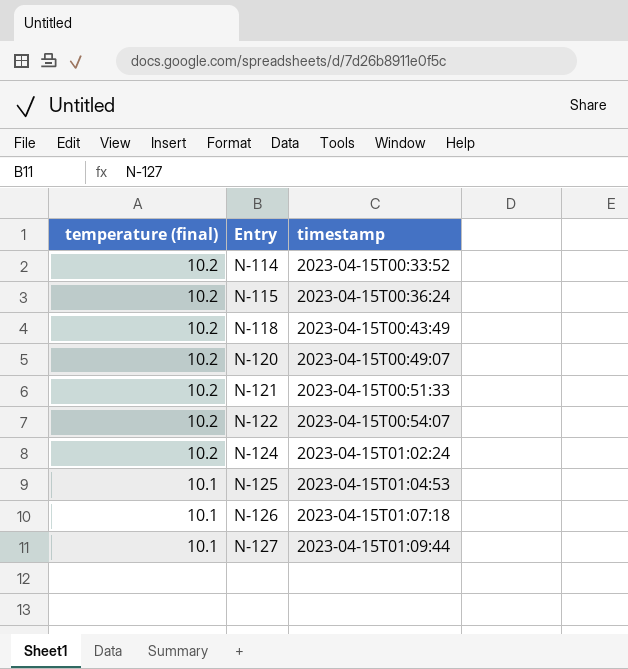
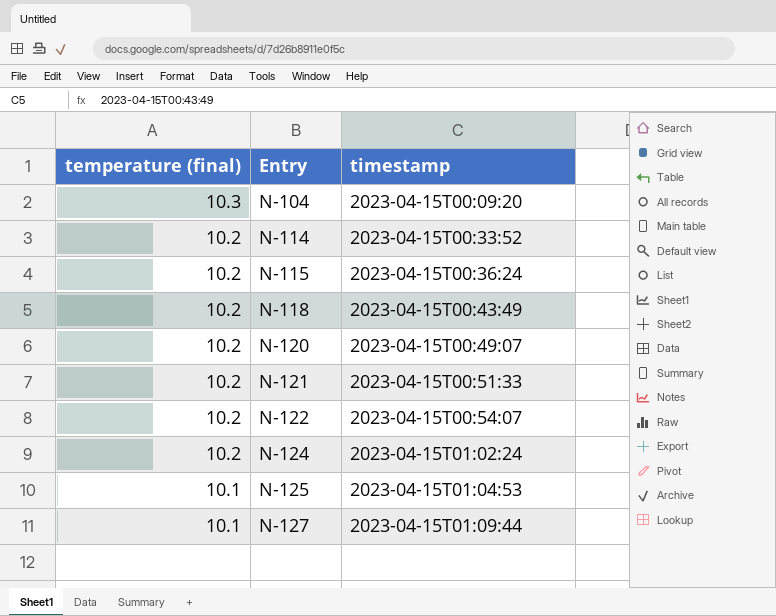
row N-126: 10.1 | 2023-04-15T01:07:18 -> none
row N-104: none -> 10.3 | 2023-04-15T00:09:20

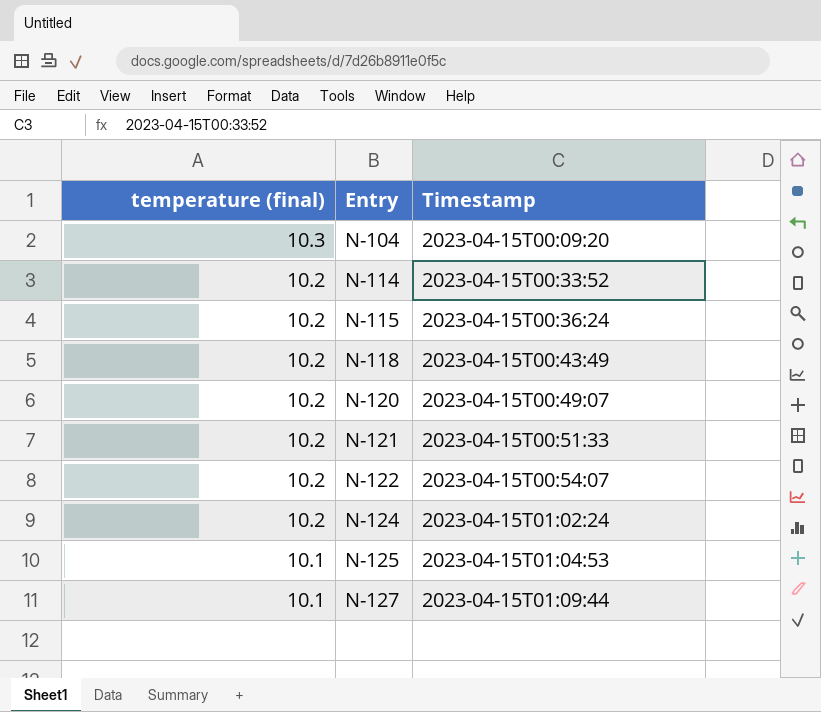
column name: timestamp -> Timestamp

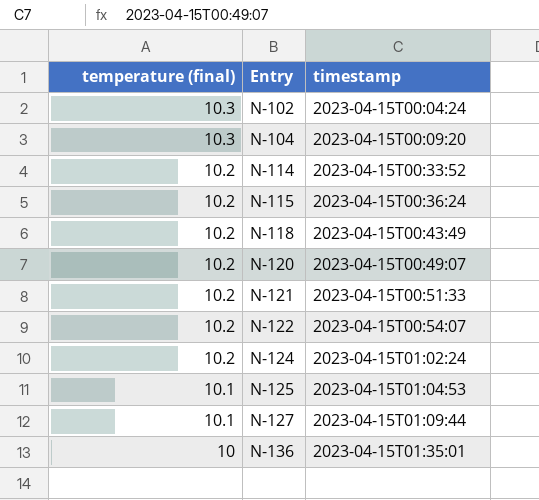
column name: Timestamp -> timestamp
row N-102: none -> 10.3 | 2023-04-15T00:04:24
row N-136: none -> 10 | 2023-04-15T01:35:01

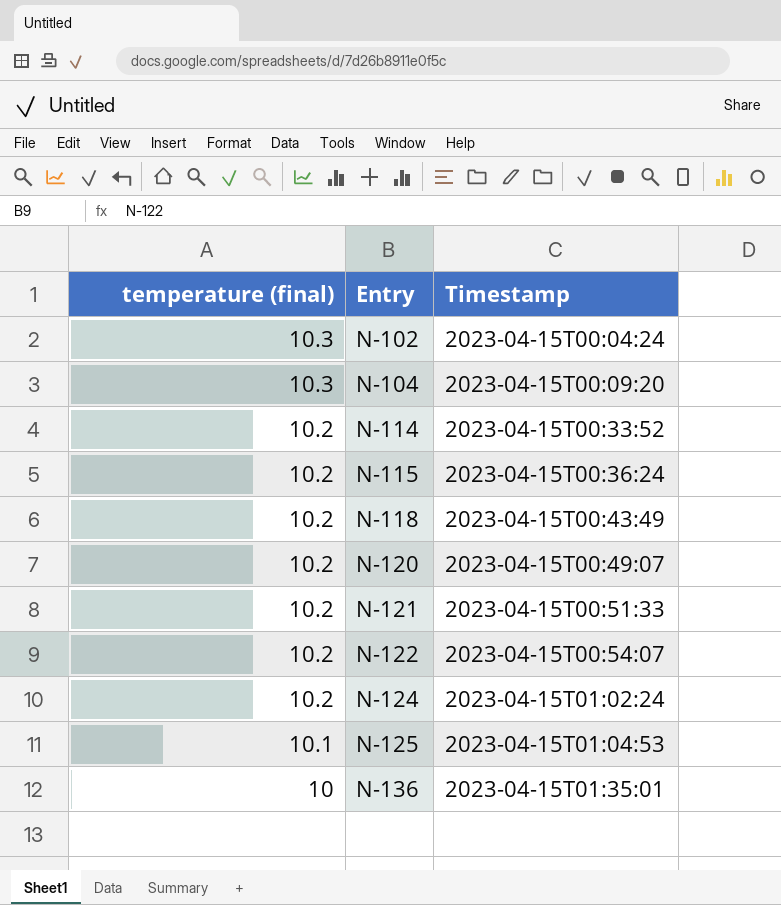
column name: timestamp -> Timestamp
row N-127: 10.1 | 2023-04-15T01:09:44 -> none

